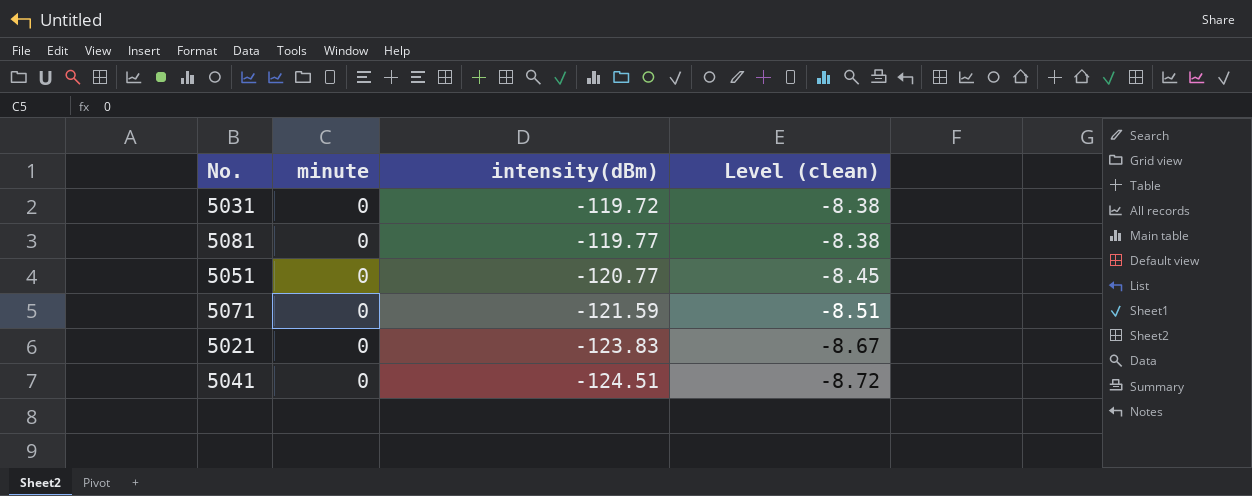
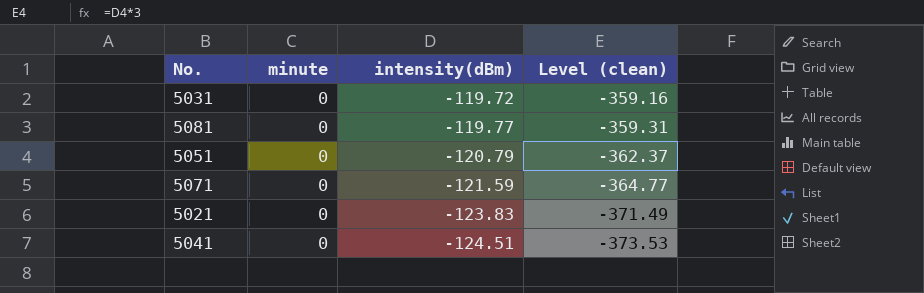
column Level (clean) | formula: [intensity(dBm)] * 0.07 -> [intensity(dBm)] * 3
5051 | intensity(dBm): -120.77 -> -120.79

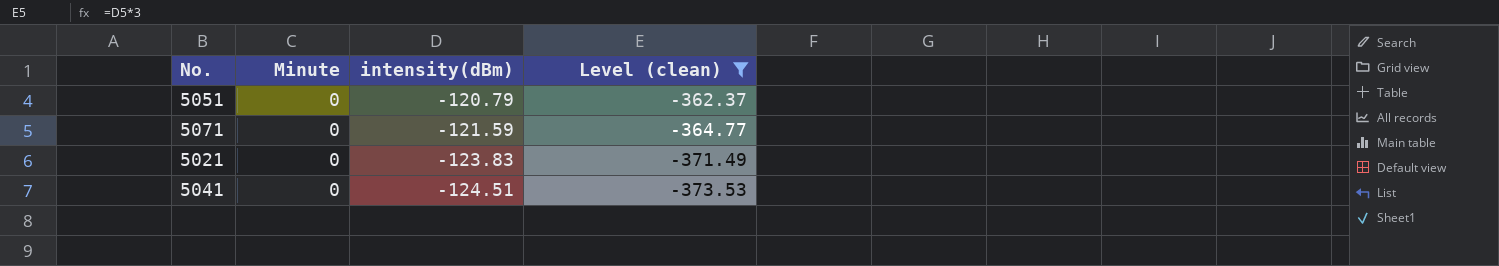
filter: none -> Level (clean) <= -362.37
column name: minute -> Minute

